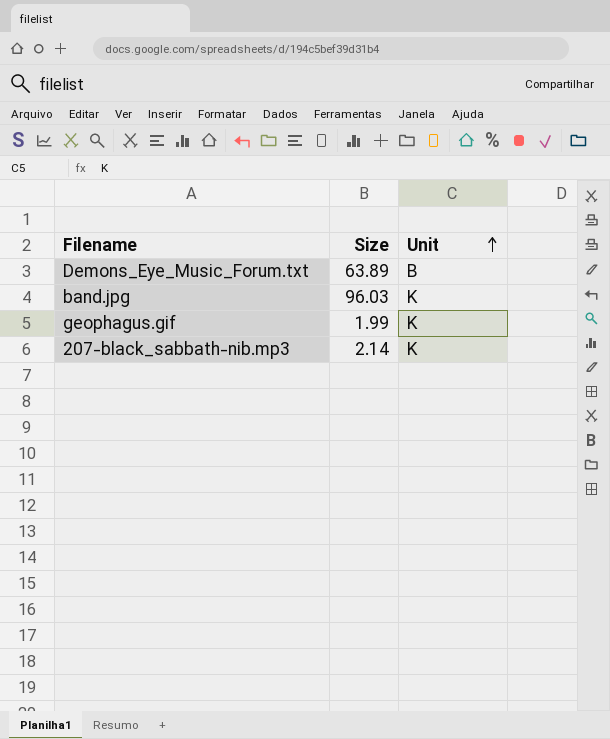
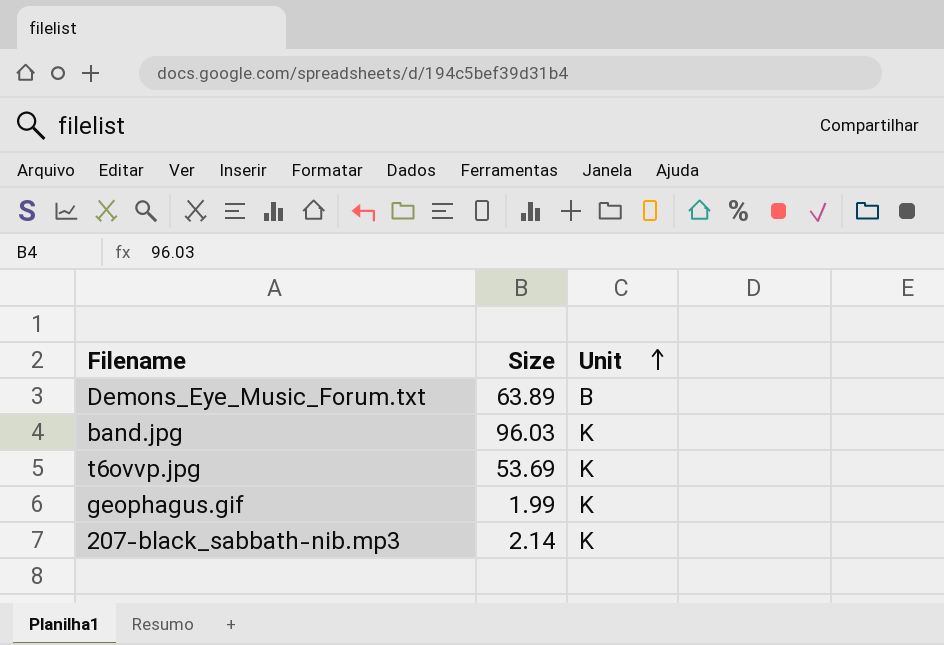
row t6ovvp.jpg: none -> 53.69 | K

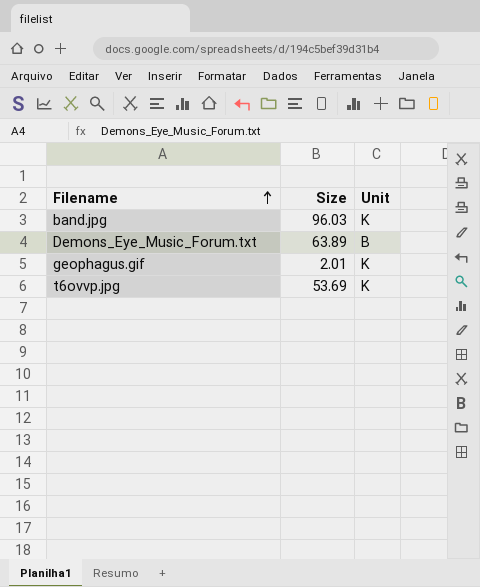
row order: Unit ascending -> Filename ascending
row 207-black_sabbath-nib.mp3: 2.14 | K -> none
geophagus.gif | Size: 1.99 -> 2.01

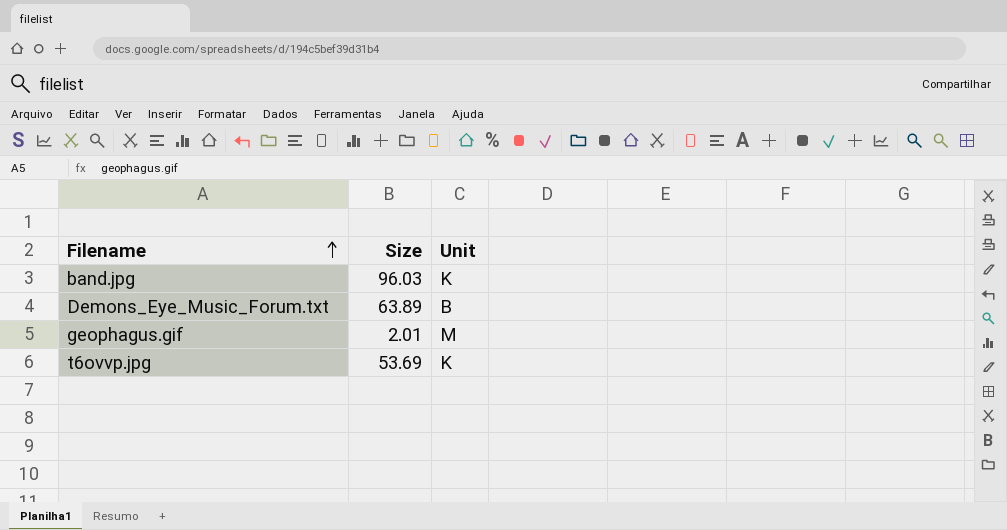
geophagus.gif | Unit: K -> M

